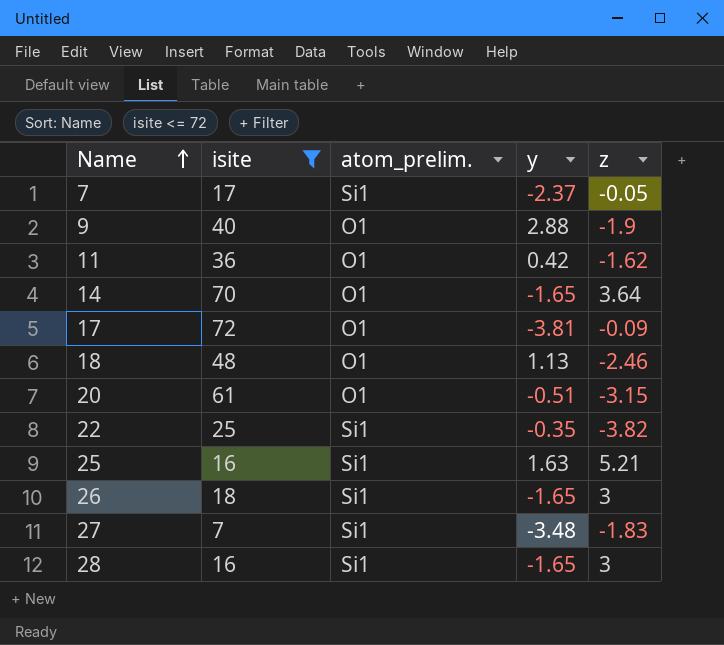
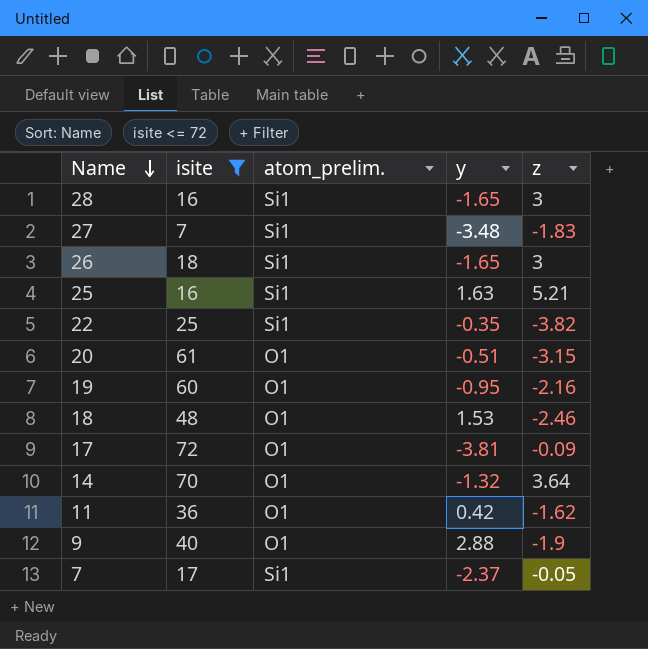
row order: Name ascending -> Name descending
row 19: none -> 60 | O1 | -0.95 | -2.16
18 | y: 1.13 -> 1.53
14 | y: -1.65 -> -1.32

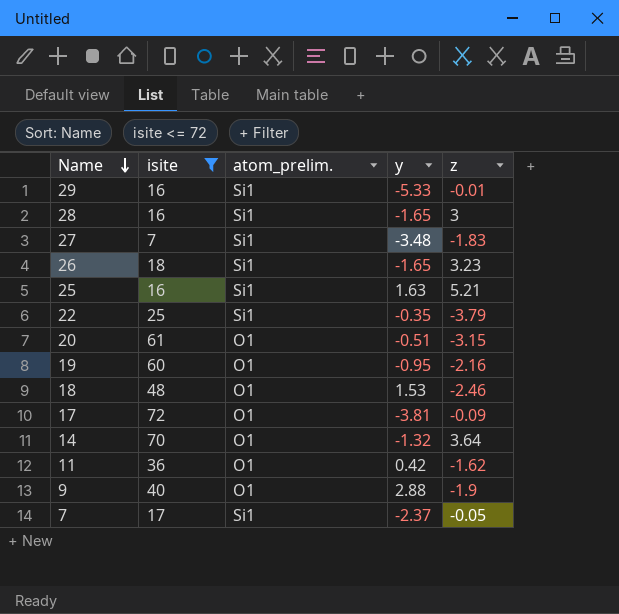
row 29: none -> 16 | Si1 | -5.33 | -0.01
26 | z: 3 -> 3.23
22 | z: -3.82 -> -3.79

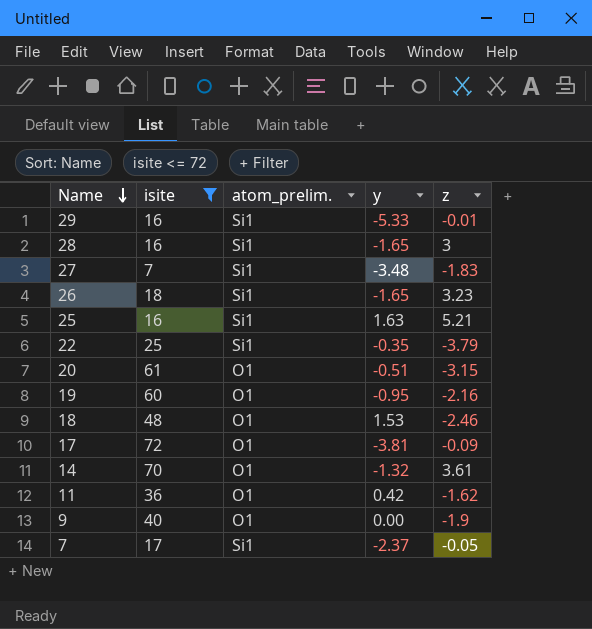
14 | z: 3.64 -> 3.61
9 | y: 2.88 -> 0.00

